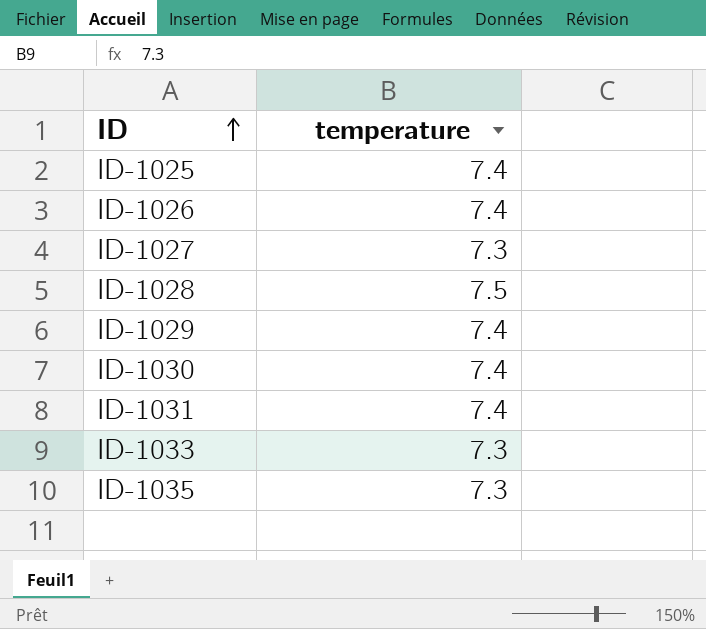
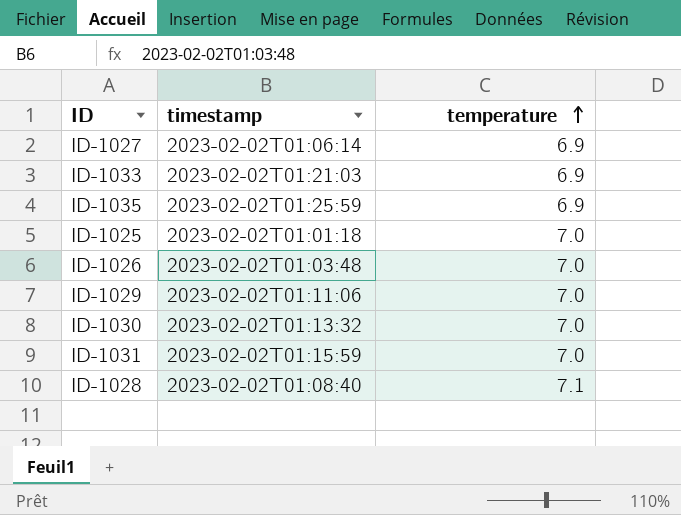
row order: ID ascending -> temperature ascending
column timestamp | position: none -> 2
ID-1027 | temperature: 7.3 -> 6.9
ID-1033 | temperature: 7.3 -> 6.9
ID-1035 | temperature: 7.3 -> 6.9
ID-1025 | temperature: 7.4 -> 7.0
ID-1026 | temperature: 7.4 -> 7.0
ID-1029 | temperature: 7.4 -> 7.0
ID-1030 | temperature: 7.4 -> 7.0
ID-1031 | temperature: 7.4 -> 7.0
ID-1028 | temperature: 7.5 -> 7.1

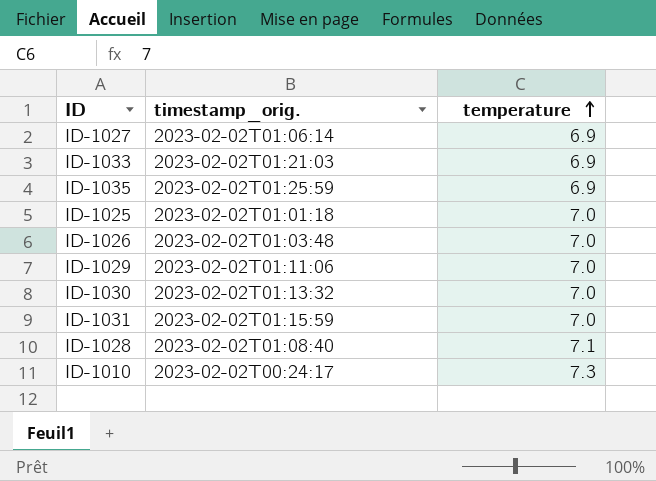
column name: timestamp -> timestamp_orig.
row ID-1010: none -> 2023-02-02T00:24:17 | 7.3

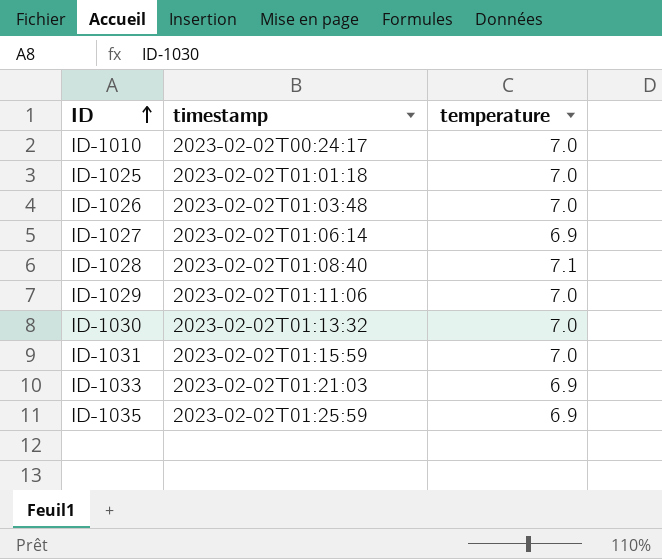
row order: temperature ascending -> ID ascending
column name: timestamp_orig. -> timestamp
ID-1010 | temperature: 7.3 -> 7.0

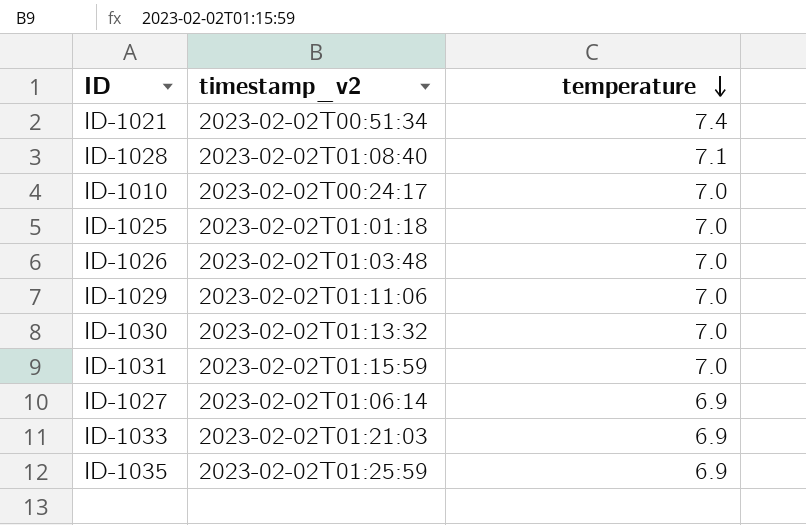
row order: ID ascending -> temperature descending
column name: timestamp -> timestamp_v2
row ID-1021: none -> 2023-02-02T00:51:34 | 7.4

